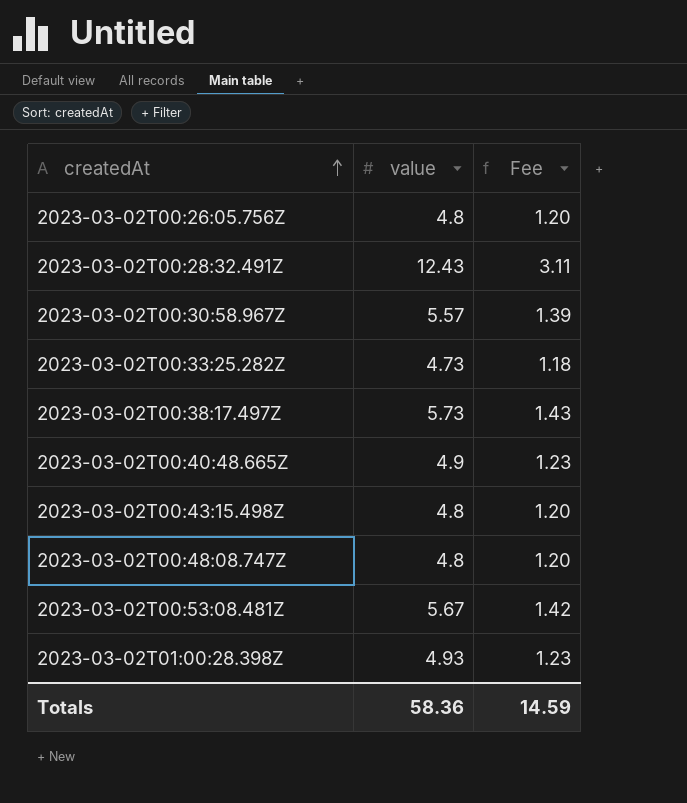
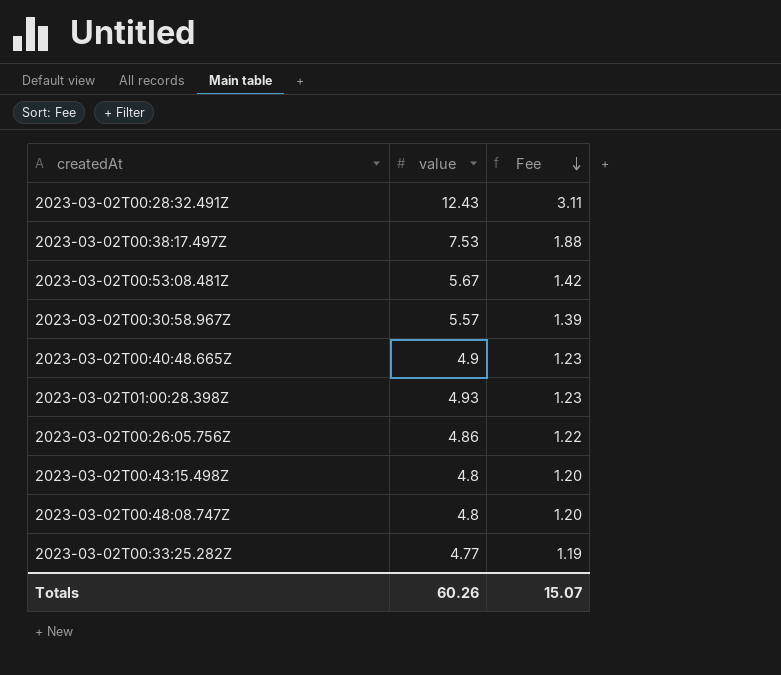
row order: createdAt ascending -> Fee descending
2023-03-02T00:38:17.497Z | value: 5.73 -> 7.53
2023-03-02T00:38:17.497Z | Fee: 1.43 -> 1.88
2023-03-02T00:26:05.756Z | value: 4.8 -> 4.86
2023-03-02T00:26:05.756Z | Fee: 1.20 -> 1.22
2023-03-02T00:33:25.282Z | value: 4.73 -> 4.77
2023-03-02T00:33:25.282Z | Fee: 1.18 -> 1.19
Totals | value: 58.36 -> 60.26
Totals | Fee: 14.59 -> 15.07

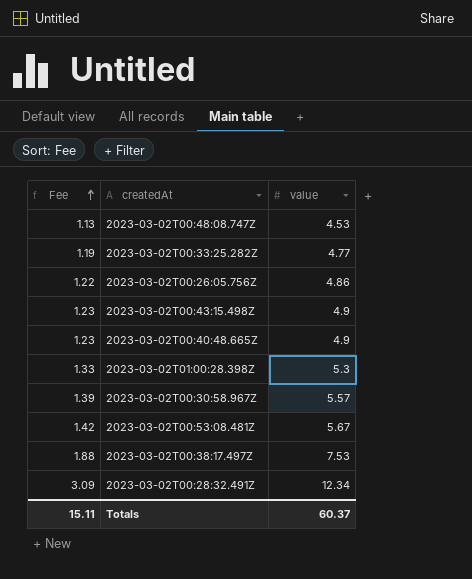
row order: Fee descending -> Fee ascending
column Fee | position: 3 -> 1
2023-03-02T00:48:08.747Z | Fee: 1.20 -> 1.13
2023-03-02T00:48:08.747Z | value: 4.8 -> 4.53
2023-03-02T00:43:15.498Z | Fee: 1.20 -> 1.23
2023-03-02T00:43:15.498Z | value: 4.8 -> 4.9
2023-03-02T01:00:28.398Z | Fee: 1.23 -> 1.33
2023-03-02T01:00:28.398Z | value: 4.93 -> 5.3
2023-03-02T00:28:32.491Z | Fee: 3.11 -> 3.09
2023-03-02T00:28:32.491Z | value: 12.43 -> 12.34
Totals | Fee: 15.07 -> 15.11
Totals | value: 60.26 -> 60.37

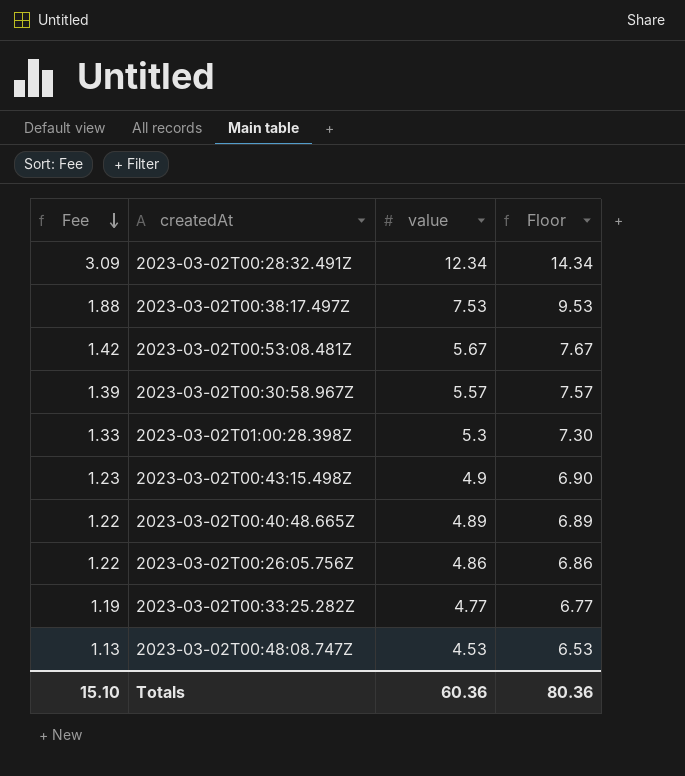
row order: Fee ascending -> Fee descending
column Floor | formula: none -> [value] + 2
2023-03-02T00:40:48.665Z | Fee: 1.23 -> 1.22
2023-03-02T00:40:48.665Z | value: 4.9 -> 4.89
Totals | Fee: 15.11 -> 15.10
Totals | value: 60.37 -> 60.36

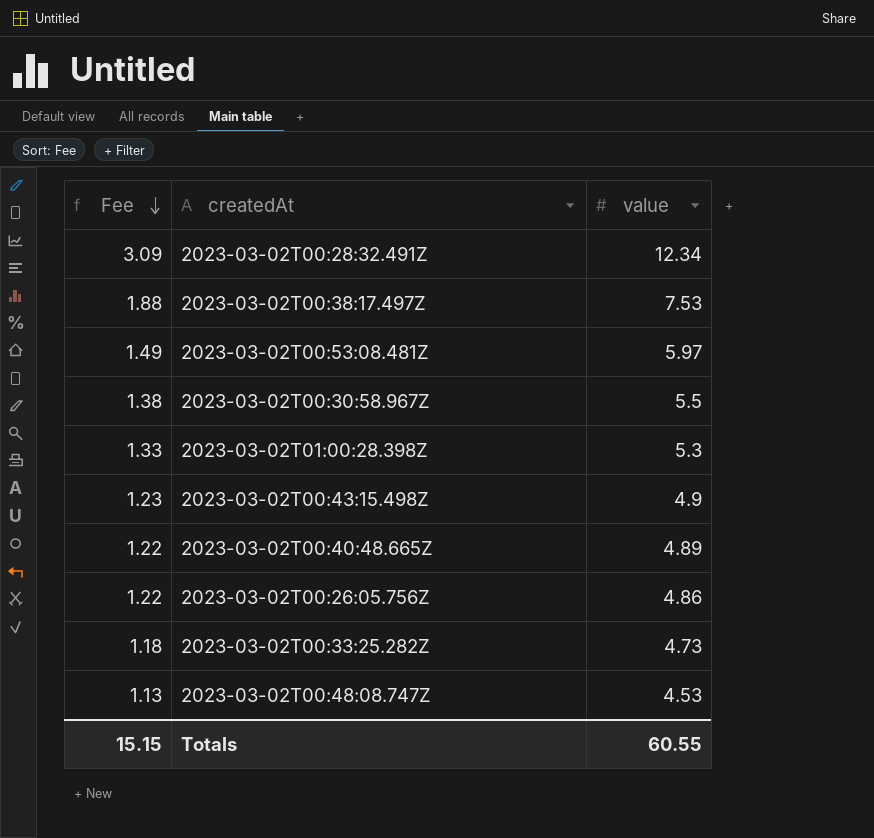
column Floor | formula: [value] + 2 -> none
2023-03-02T00:53:08.481Z | Fee: 1.42 -> 1.49
2023-03-02T00:53:08.481Z | value: 5.67 -> 5.97
2023-03-02T00:30:58.967Z | Fee: 1.39 -> 1.38
2023-03-02T00:30:58.967Z | value: 5.57 -> 5.5
2023-03-02T00:33:25.282Z | Fee: 1.19 -> 1.18
2023-03-02T00:33:25.282Z | value: 4.77 -> 4.73
Totals | Fee: 15.10 -> 15.15
Totals | value: 60.36 -> 60.55

